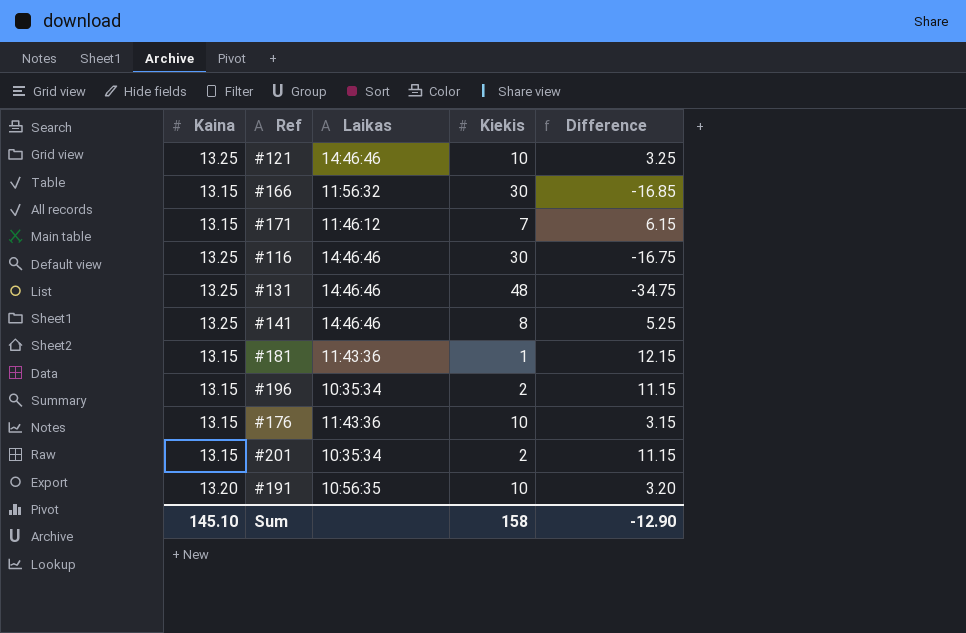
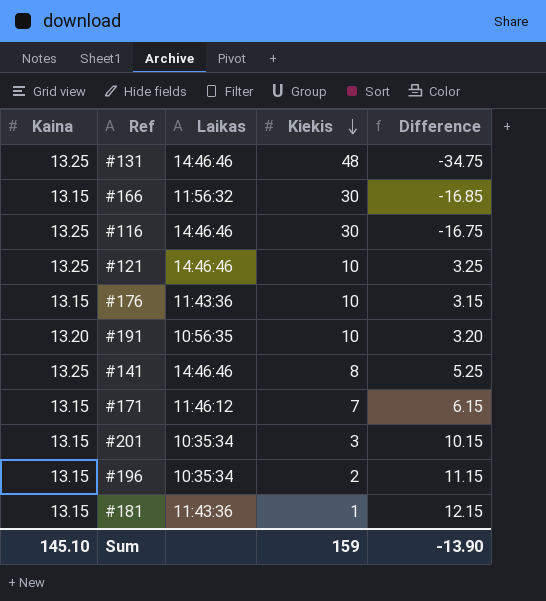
row order: none -> Kiekis descending
#201 | Kiekis: 2 -> 3
#201 | Difference: 11.15 -> 10.15
Sum | Kiekis: 158 -> 159
Sum | Difference: -12.90 -> -13.90

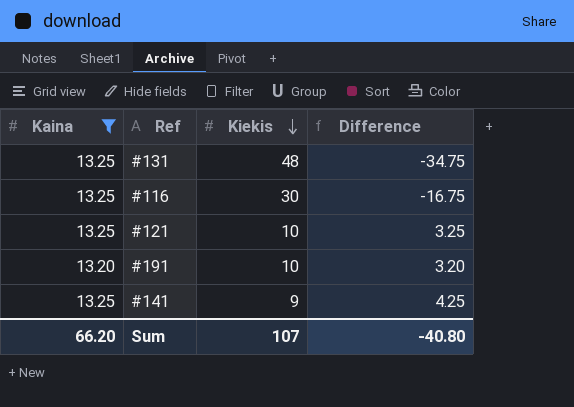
filter: none -> Kaina != 13.15
column Laikas | position: 3 -> none
#141 | Kiekis: 8 -> 9
#141 | Difference: 5.25 -> 4.25
Sum | Kaina: 145.10 -> 66.20
Sum | Kiekis: 159 -> 107
Sum | Difference: -13.90 -> -40.80

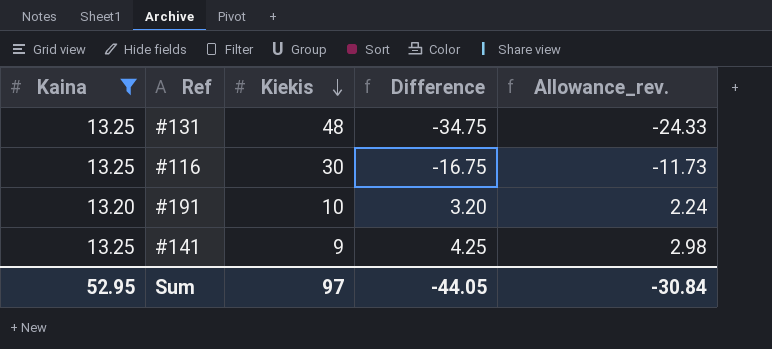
column Allowance_rev. | formula: none -> [Difference] * 0.7
row #121: 13.25 | 10 | 3.25 -> none
Sum | Kaina: 66.20 -> 52.95
Sum | Kiekis: 107 -> 97
Sum | Difference: -40.80 -> -44.05

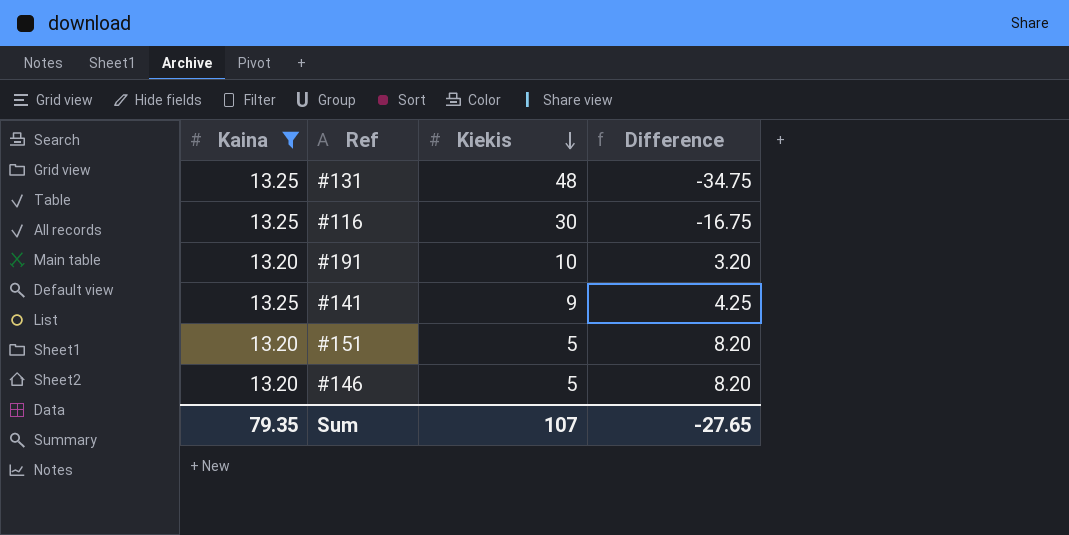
column Allowance_rev. | formula: [Difference] * 0.7 -> none
row #151: none -> 13.20 | 5 | 8.20
row #146: none -> 13.20 | 5 | 8.20
Sum | Kaina: 52.95 -> 79.35
Sum | Kiekis: 97 -> 107
Sum | Difference: -44.05 -> -27.65

